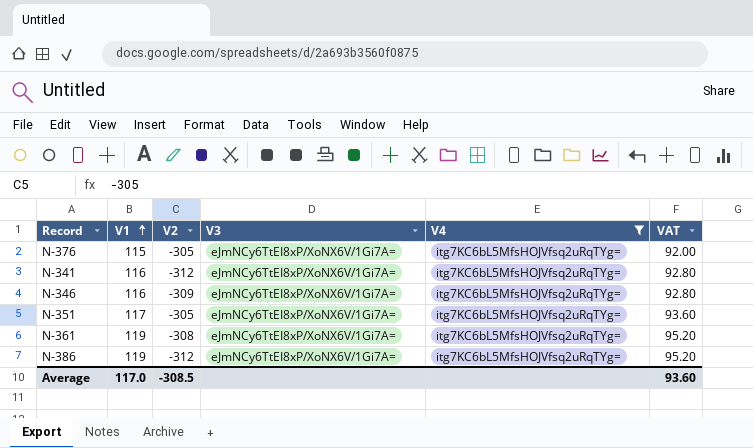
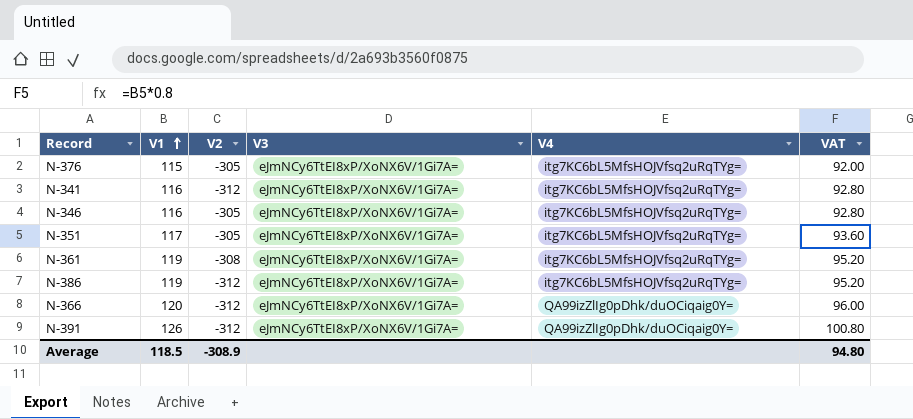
filter: V4 = itg7KC6bL5MfsHOJVfsq2uRqTYg= -> none
N-346 | V2: -309 -> -305
Average | V1: 117.0 -> 118.5
Average | V2: -308.5 -> -308.9
Average | VAT: 93.60 -> 94.80

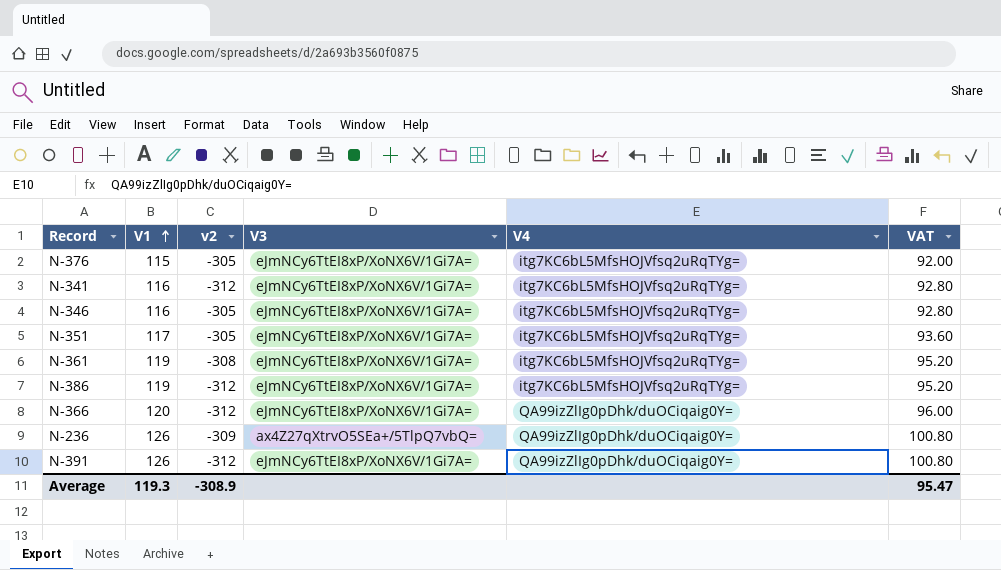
column name: V2 -> v2
row N-236: none -> 126 | -309 | ax4Z27qXtrvO5SEa+/5TlpQ7vbQ= | QA99izZlIg0pDhk/duOCiqaig0Y= | 100.80
Average | V1: 118.5 -> 119.3
Average | VAT: 94.80 -> 95.47

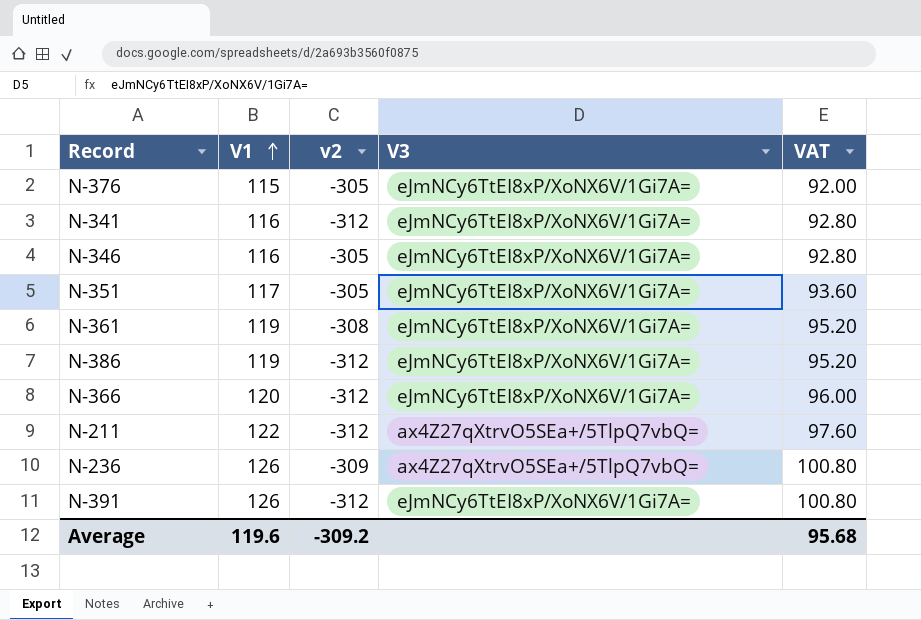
column V4 | position: 5 -> none
row N-211: none -> 122 | -312 | ax4Z27qXtrvO5SEa+/5TlpQ7vbQ= | 97.60
Average | V1: 119.3 -> 119.6
Average | v2: -308.9 -> -309.2
Average | VAT: 95.47 -> 95.68

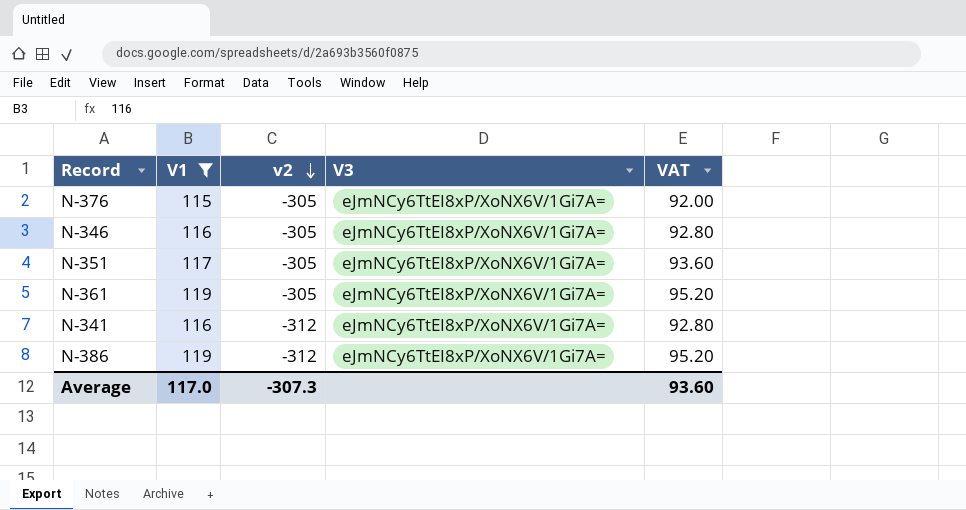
filter: none -> V1 <= 119
row order: V1 ascending -> v2 descending
N-361 | v2: -308 -> -305
Average | V1: 119.6 -> 117.0
Average | v2: -309.2 -> -307.3
Average | VAT: 95.68 -> 93.60

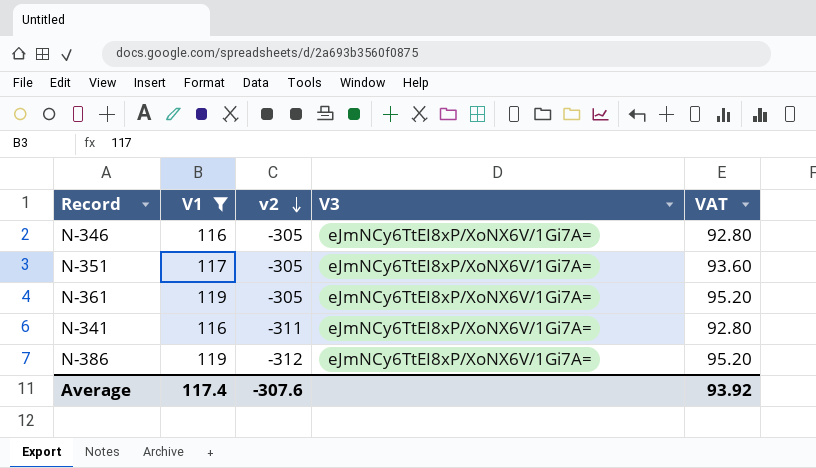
row N-376: 115 | -305 | eJmNCy6TtEI8xP/XoNX6V/1Gi7A= | 92.00 -> none
N-341 | v2: -312 -> -311
Average | V1: 117.0 -> 117.4
Average | v2: -307.3 -> -307.6
Average | VAT: 93.60 -> 93.92

